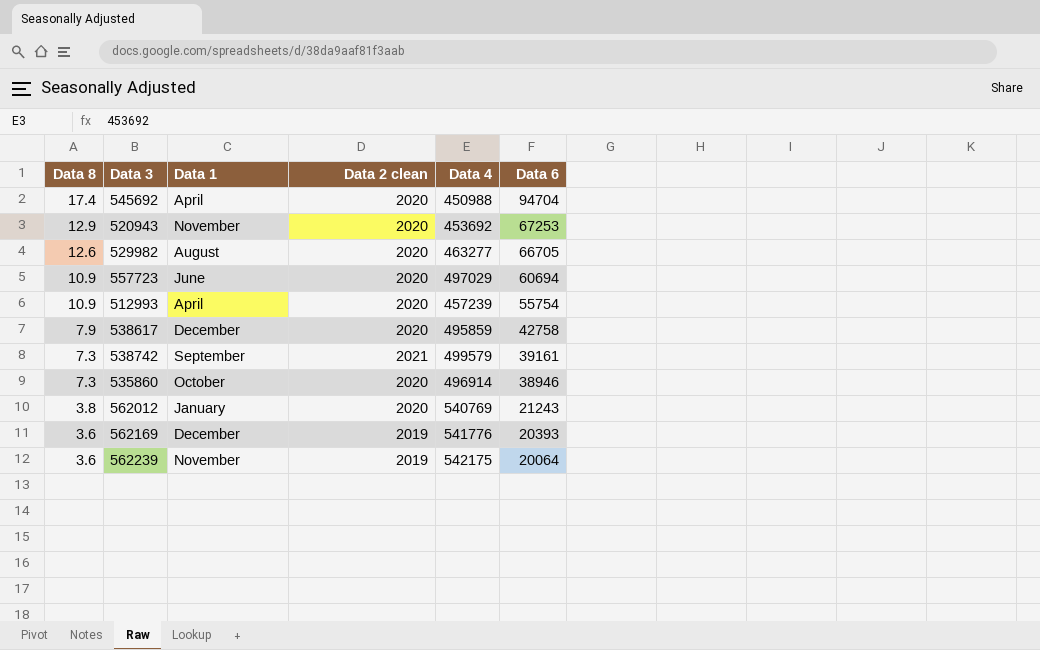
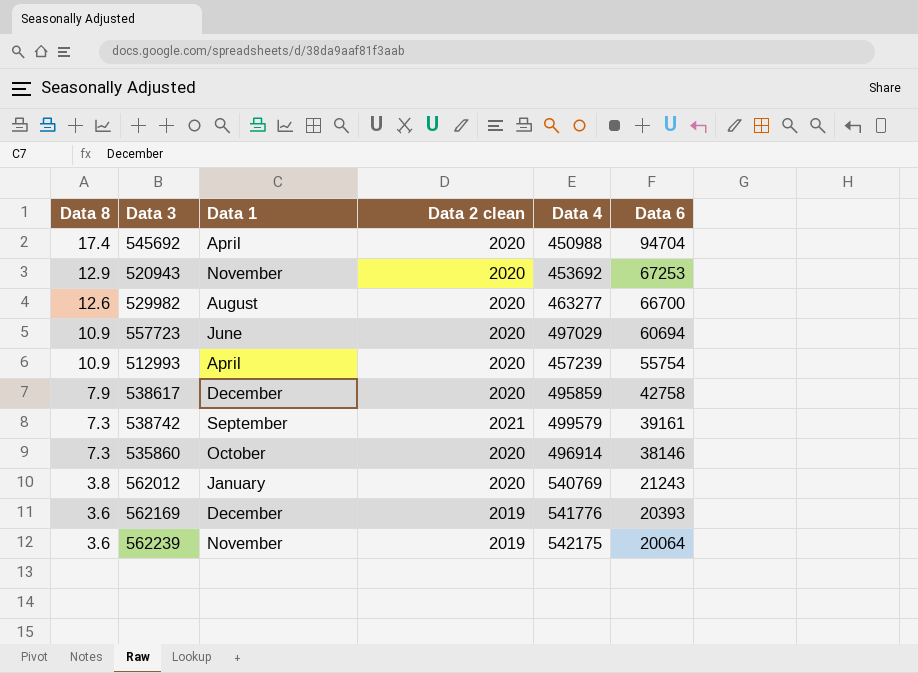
529982 | Data 6: 66705 -> 66700
535860 | Data 6: 38946 -> 38146

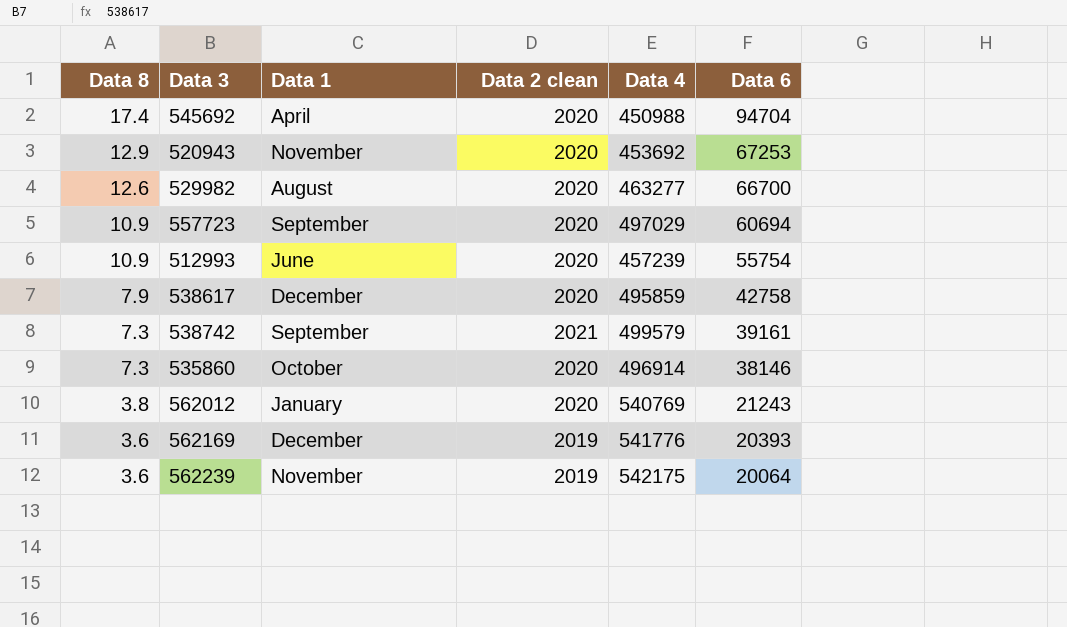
557723 | Data 1: June -> September
512993 | Data 1: April -> June

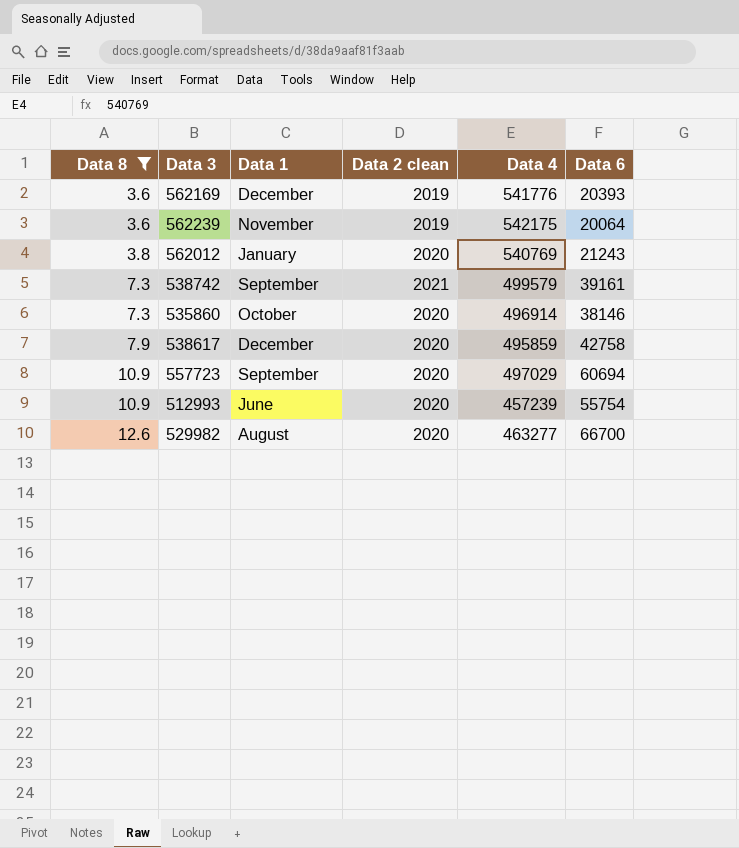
filter: none -> Data 8 <= 12.6
row order: Data 8 descending -> Data 8 ascending

